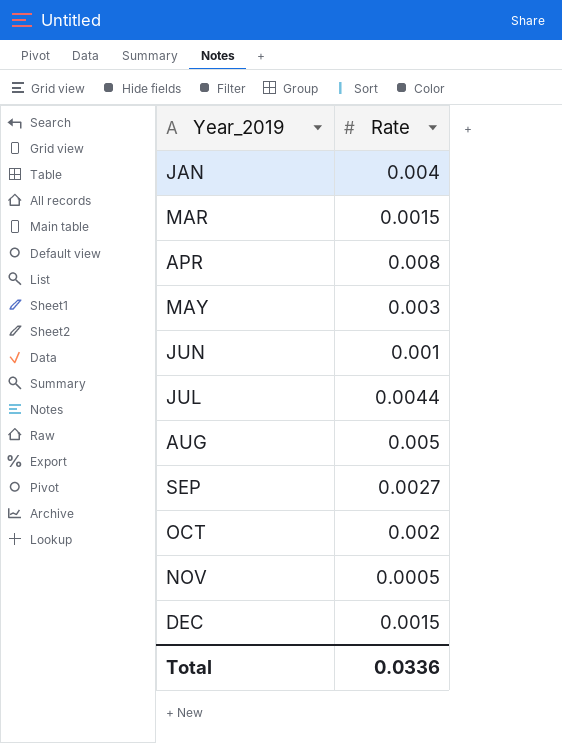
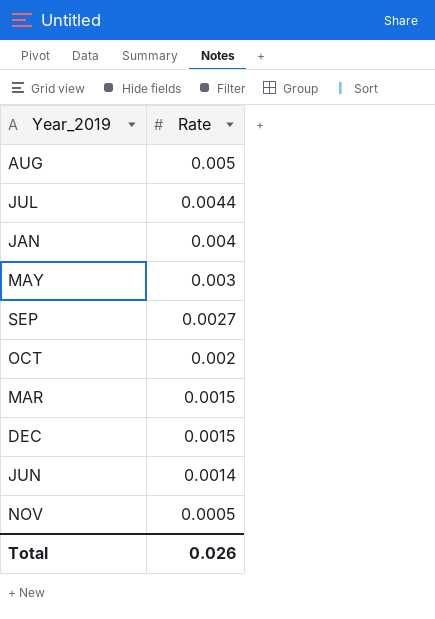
row order: Year_2019 ascending -> Rate descending
row APR: 0.008 -> none
JUN | Rate: 0.001 -> 0.0014
Total | Rate: 0.0336 -> 0.026

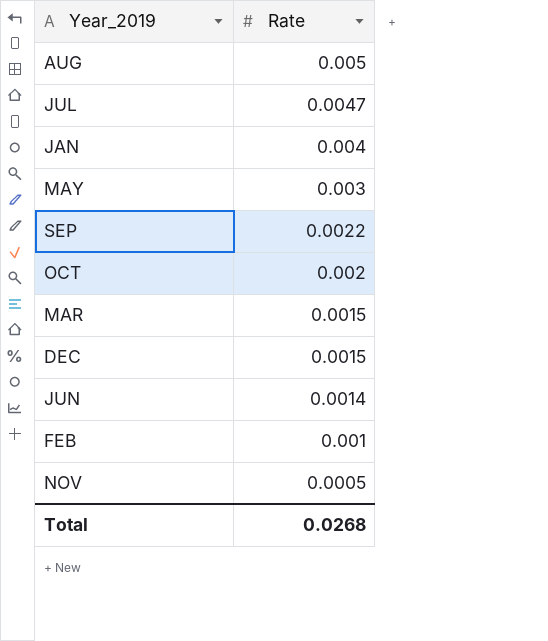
JUL | Rate: 0.0044 -> 0.0047
SEP | Rate: 0.0027 -> 0.0022
row FEB: none -> 0.001
Total | Rate: 0.026 -> 0.0268

